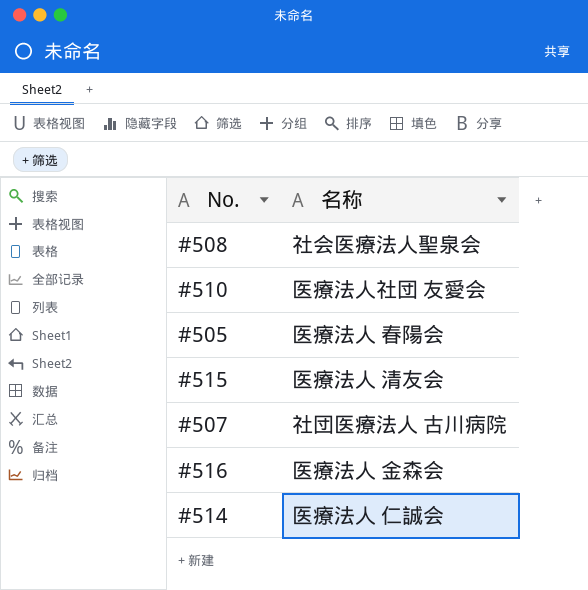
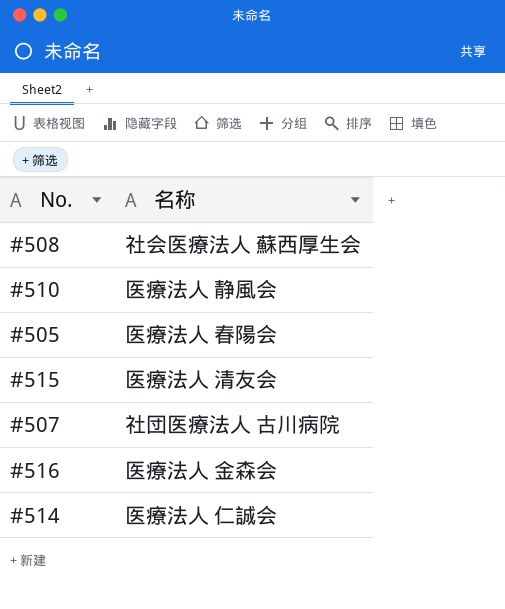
#508 | 名称: 社会医療法人聖泉会 -> 社会医療法人 蘇西厚生会
#510 | 名称: 医療法人社団 友愛会 -> 医療法人 静風会

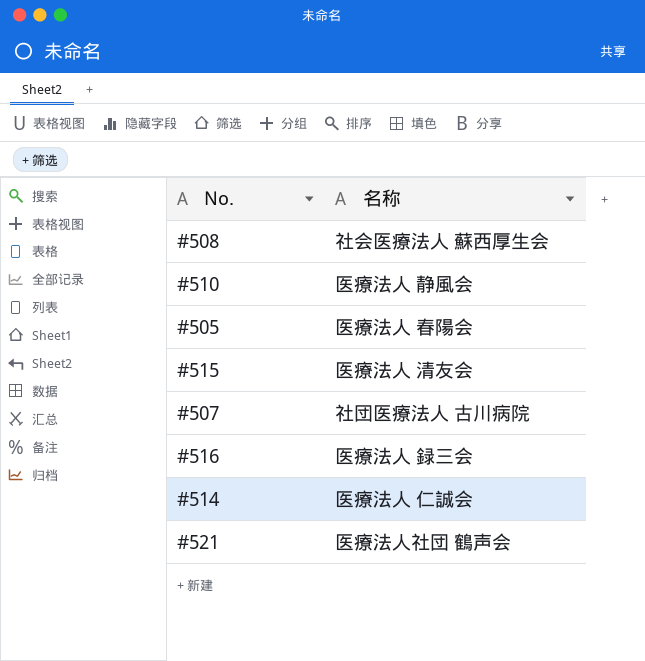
#516 | 名称: 医療法人 金森会 -> 医療法人 録三会
row #521: none -> 医療法人社団 鶴声会

